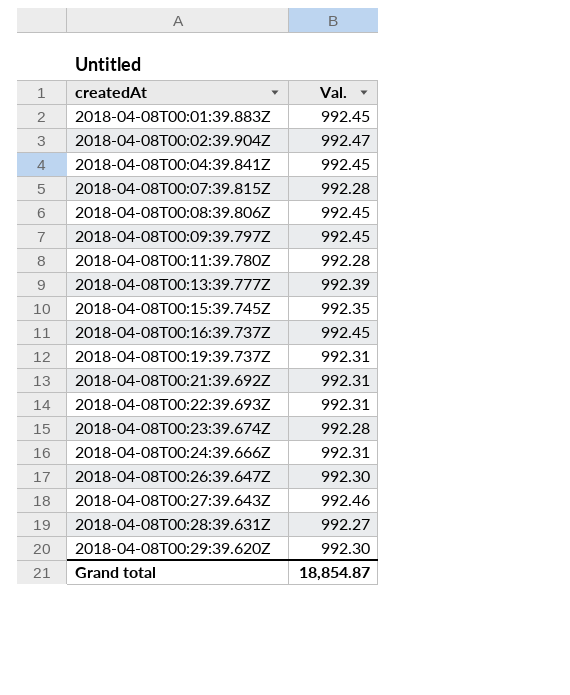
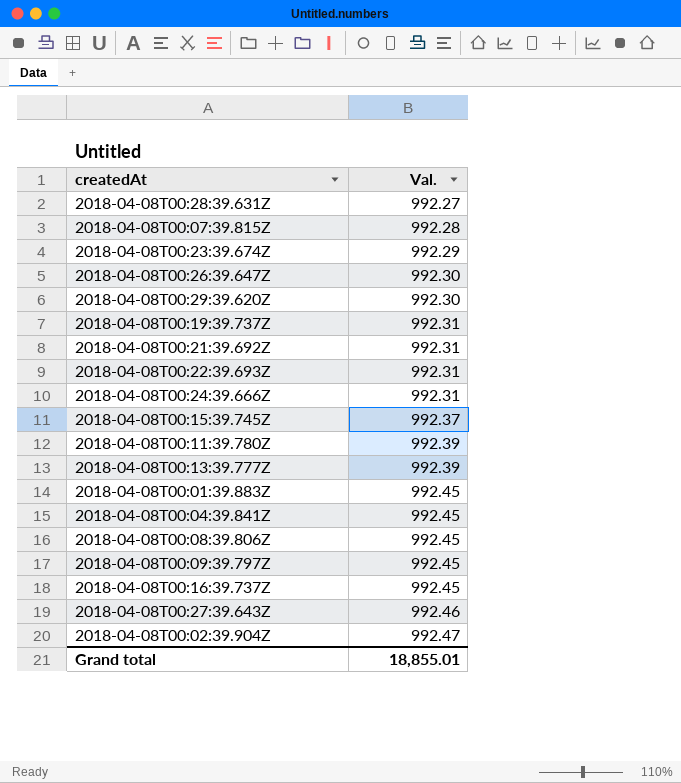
row order: createdAt ascending -> Val. ascending
2018-04-08T00:23:39.674Z | Val.: 992.28 -> 992.29
2018-04-08T00:15:39.745Z | Val.: 992.35 -> 992.37
2018-04-08T00:11:39.780Z | Val.: 992.28 -> 992.39
Grand total | Val.: 18,854.87 -> 18,855.01

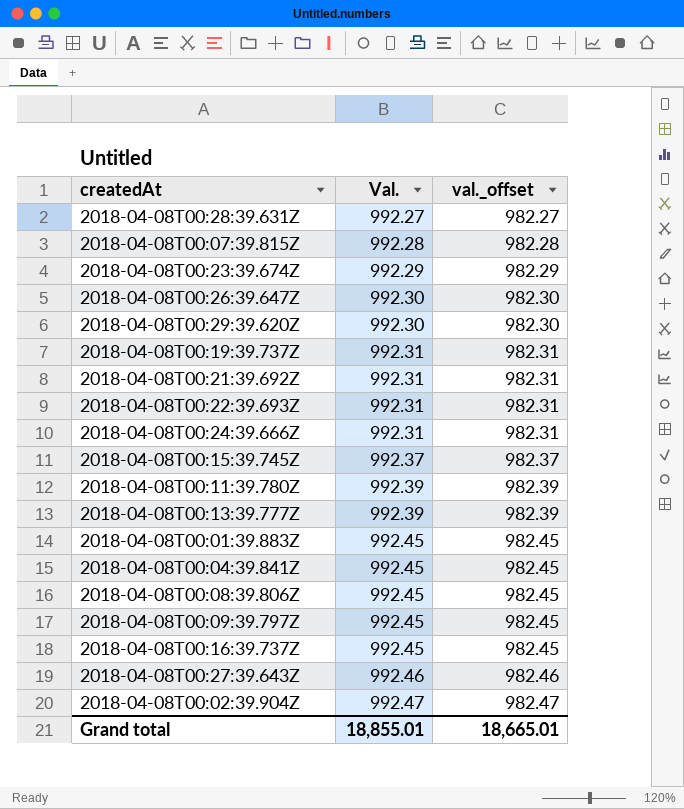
column val._offset | formula: none -> [Val.] - 10

